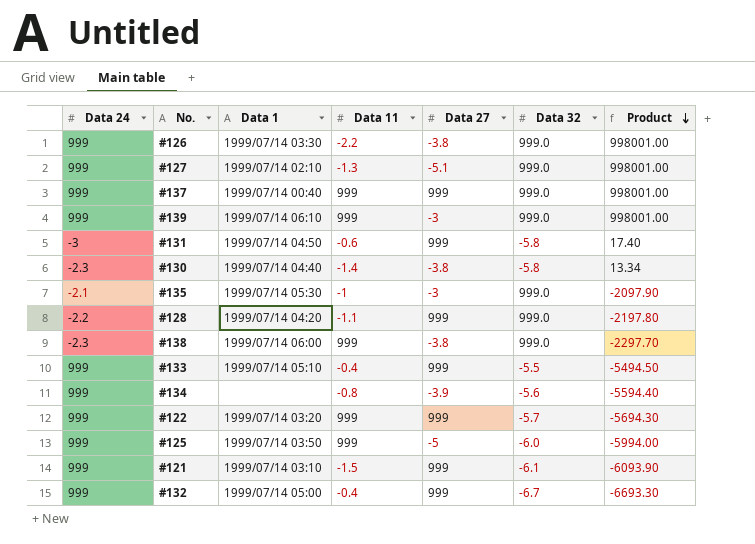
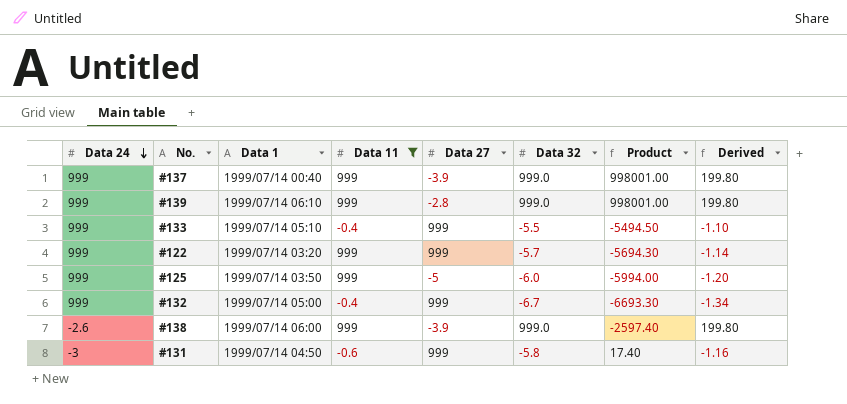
filter: none -> Data 11 >= -0.6
row order: Product descending -> Data 24 descending
column Derived | formula: none -> [Data 32] * 0.2
#137 | Data 27: 999 -> -3.9
#139 | Data 27: -3 -> -2.8
#138 | Data 24: -2.3 -> -2.6
#138 | Data 27: -3.8 -> -3.9
#138 | Product: -2297.70 -> -2597.40

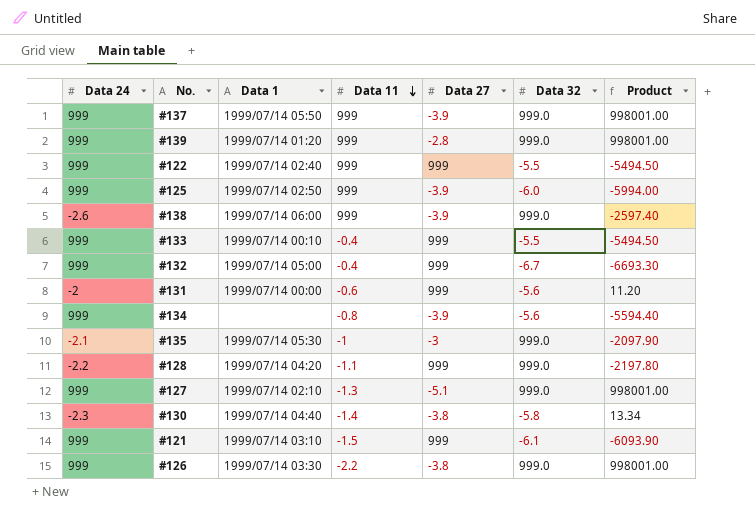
filter: Data 11 >= -0.6 -> none
row order: Data 24 descending -> Data 11 descending
column Derived | formula: [Data 32] * 0.2 -> none
#137 | Data 1: 1999/07/14 00:40 -> 1999/07/14 05:50
#139 | Data 1: 1999/07/14 06:10 -> 1999/07/14 01:20
#122 | Data 1: 1999/07/14 03:20 -> 1999/07/14 02:40
#122 | Data 32: -5.7 -> -5.5
#122 | Product: -5694.30 -> -5494.50
#125 | Data 1: 1999/07/14 03:50 -> 1999/07/14 02:50
#125 | Data 27: -5 -> -3.9
#133 | Data 1: 1999/07/14 05:10 -> 1999/07/14 00:10
#131 | Data 24: -3 -> -2
#131 | Data 1: 1999/07/14 04:50 -> 1999/07/14 00:00
#131 | Data 32: -5.8 -> -5.6
#131 | Product: 17.40 -> 11.20

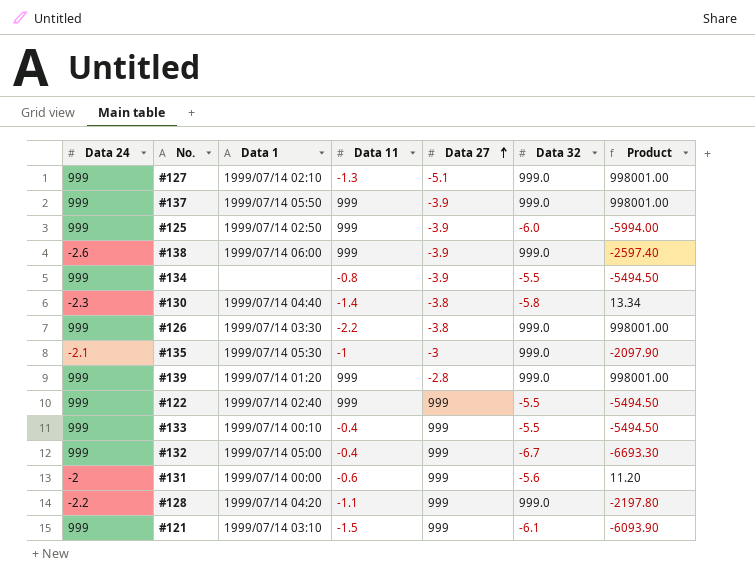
row order: Data 11 descending -> Data 27 ascending
#134 | Data 32: -5.6 -> -5.5
#134 | Product: -5594.40 -> -5494.50

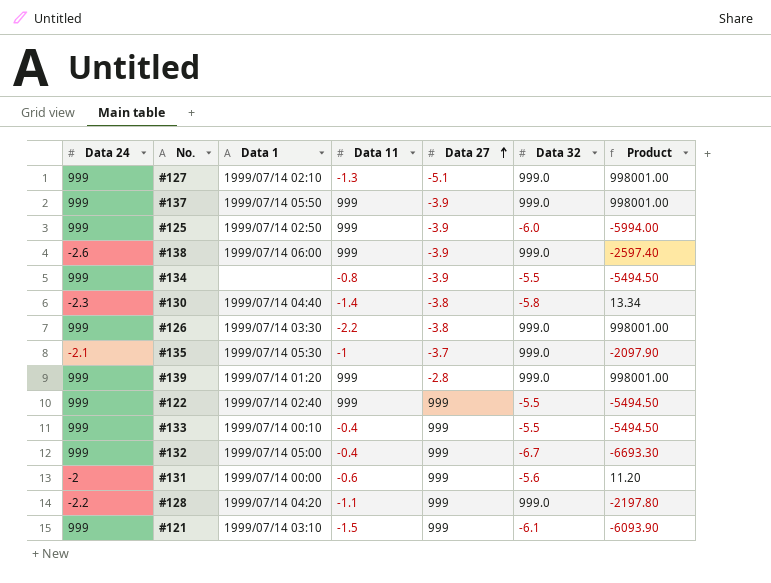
#135 | Data 27: -3 -> -3.7

